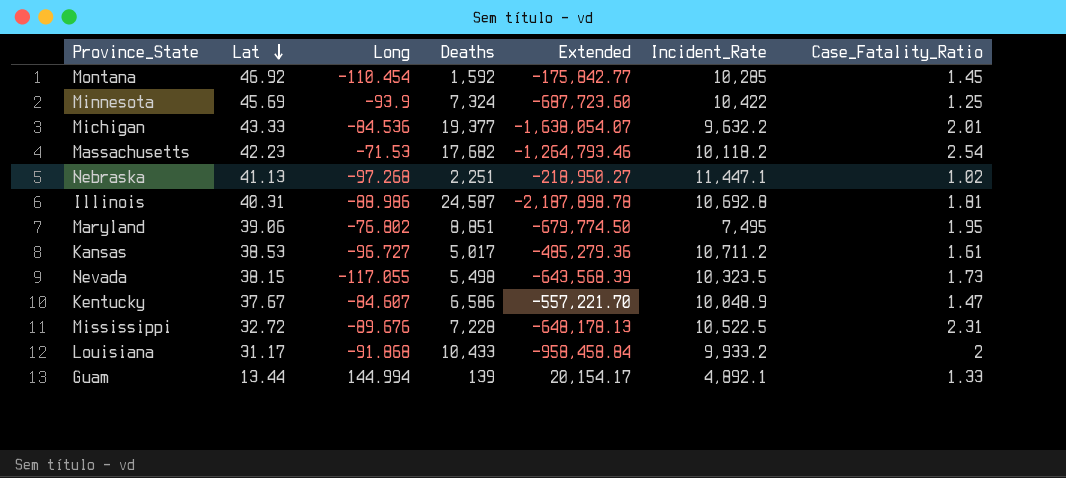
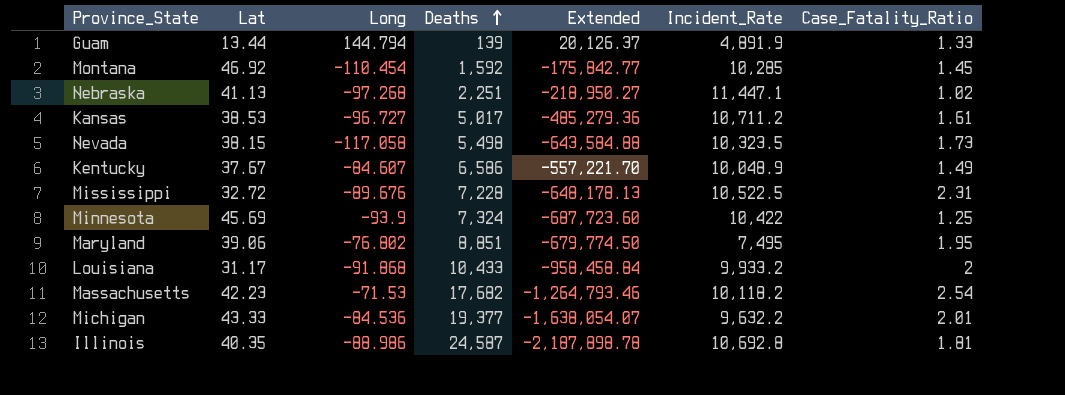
row order: Lat descending -> Deaths ascending
Guam | Long: 144.994 -> 144.794
Guam | Extended: 20,154.17 -> 20,126.37
Guam | Incident_Rate: 4,892.1 -> 4,891.9
Nevada | Long: -117.055 -> -117.058
Nevada | Extended: -643,568.39 -> -643,584.88
Kentucky | Case_Fatality_Ratio: 1.47 -> 1.49
Illinois | Lat: 40.31 -> 40.35

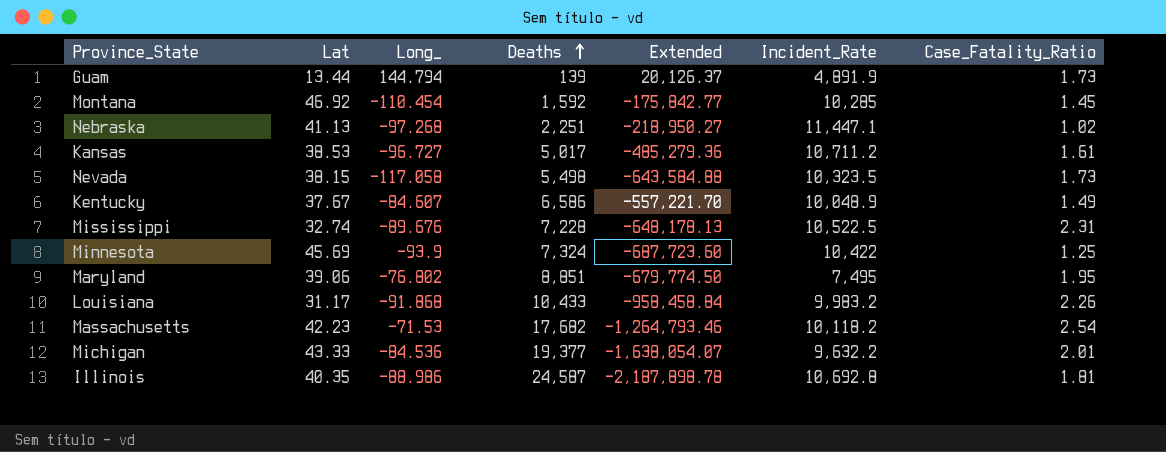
column name: Long -> Long_
Guam | Case_Fatality_Ratio: 1.33 -> 1.73
Mississippi | Lat: 32.72 -> 32.74
Louisiana | Incident_Rate: 9,933.2 -> 9,983.2
Louisiana | Case_Fatality_Ratio: 2 -> 2.26

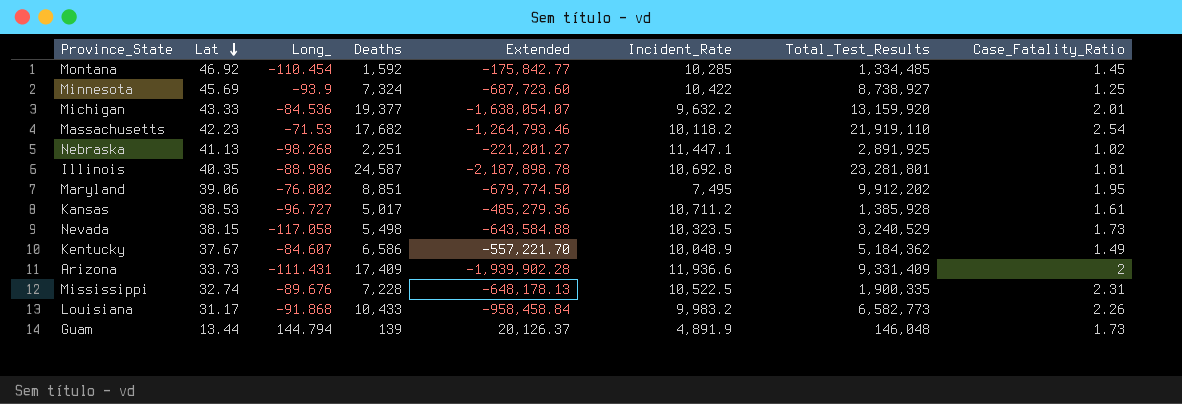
row order: Deaths ascending -> Lat descending
column Total_Test_Results | position: none -> 7
Nebraska | Long_: -97.268 -> -98.268
Nebraska | Extended: -218,950.27 -> -221,201.27
row Arizona: none -> 33.73 | -111.431 | 17,409 | -1,939,902.28 | 11,936.6 | 9,331,409 | 2

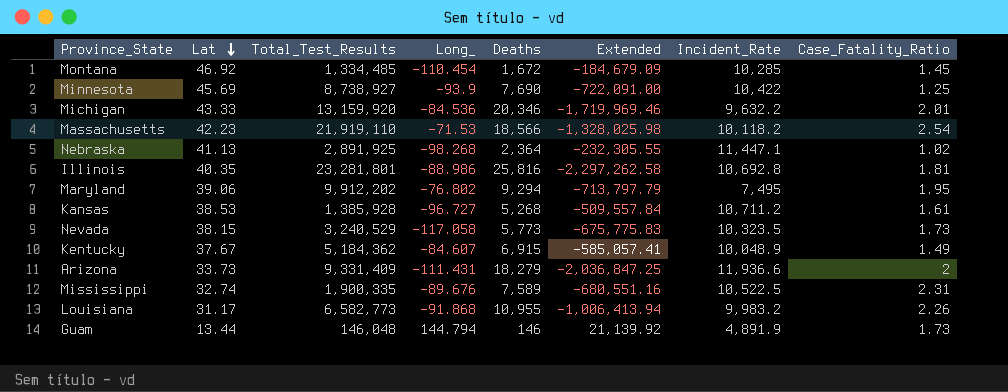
column Total_Test_Results | position: 7 -> 3
Montana | Deaths: 1,592 -> 1,672
Montana | Extended: -175,842.77 -> -184,679.09
Minnesota | Deaths: 7,324 -> 7,690
Minnesota | Extended: -687,723.60 -> -722,091.00
Michigan | Deaths: 19,377 -> 20,346
Michigan | Extended: -1,638,054.07 -> -1,719,969.46
Massachusetts | Deaths: 17,682 -> 18,566
Massachusetts | Extended: -1,264,793.46 -> -1,328,025.98
Nebraska | Deaths: 2,251 -> 2,364
Nebraska | Extended: -221,201.27 -> -232,305.55
Illinois | Deaths: 24,587 -> 25,816
Illinois | Extended: -2,187,898.78 -> -2,297,262.58
Maryland | Deaths: 8,851 -> 9,294
Maryland | Extended: -679,774.50 -> -713,797.79
Kansas | Deaths: 5,017 -> 5,268
Kansas | Extended: -485,279.36 -> -509,557.84
Nevada | Deaths: 5,498 -> 5,773
Nevada | Extended: -643,584.88 -> -675,775.83
Kentucky | Deaths: 6,586 -> 6,915
Kentucky | Extended: -557,221.70 -> -585,057.41
Arizona | Deaths: 17,409 -> 18,279
Arizona | Extended: -1,939,902.28 -> -2,036,847.25
Mississippi | Deaths: 7,228 -> 7,589
Mississippi | Extended: -648,178.13 -> -680,551.16
Louisiana | Deaths: 10,433 -> 10,955
Louisiana | Extended: -958,458.84 -> -1,006,413.94
Guam | Deaths: 139 -> 146
Guam | Extended: 20,126.37 -> 21,139.92

